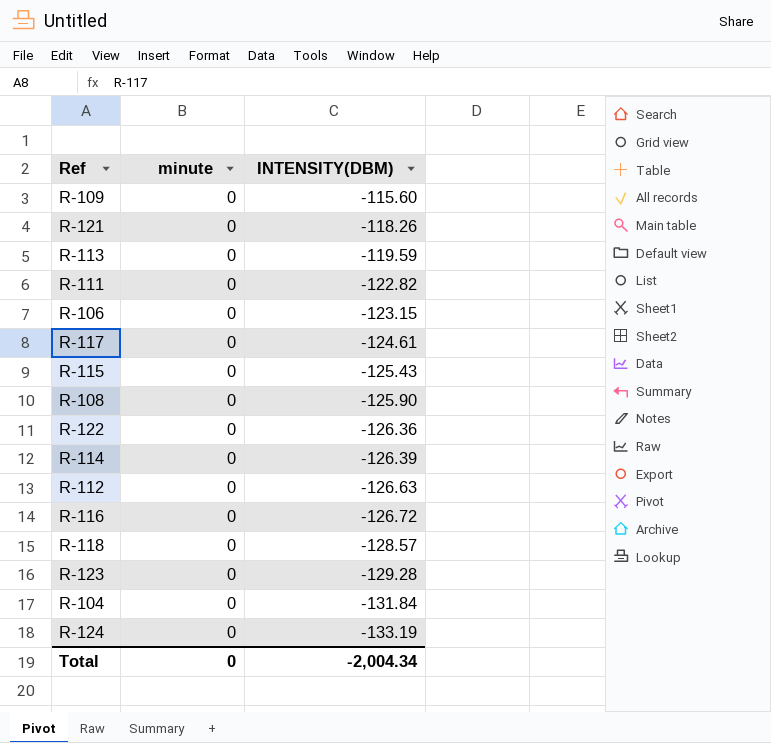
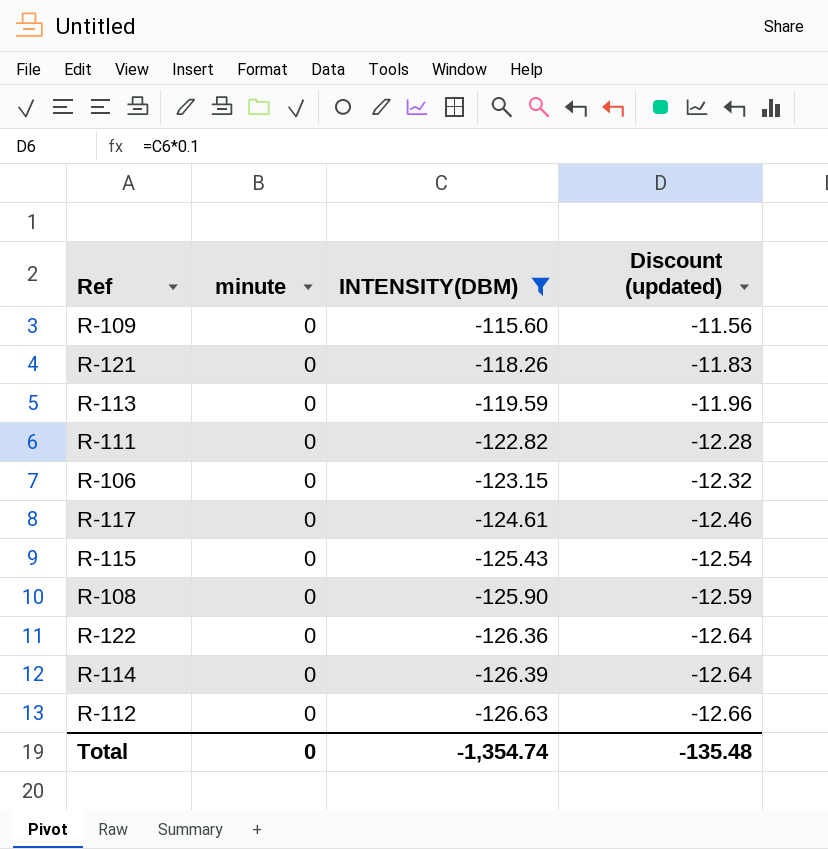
filter: none -> INTENSITY(DBM) >= -126.63
column Discount (updated) | formula: none -> [INTENSITY(DBM)] * 0.1
Total | INTENSITY(DBM): -2,004.34 -> -1,354.74

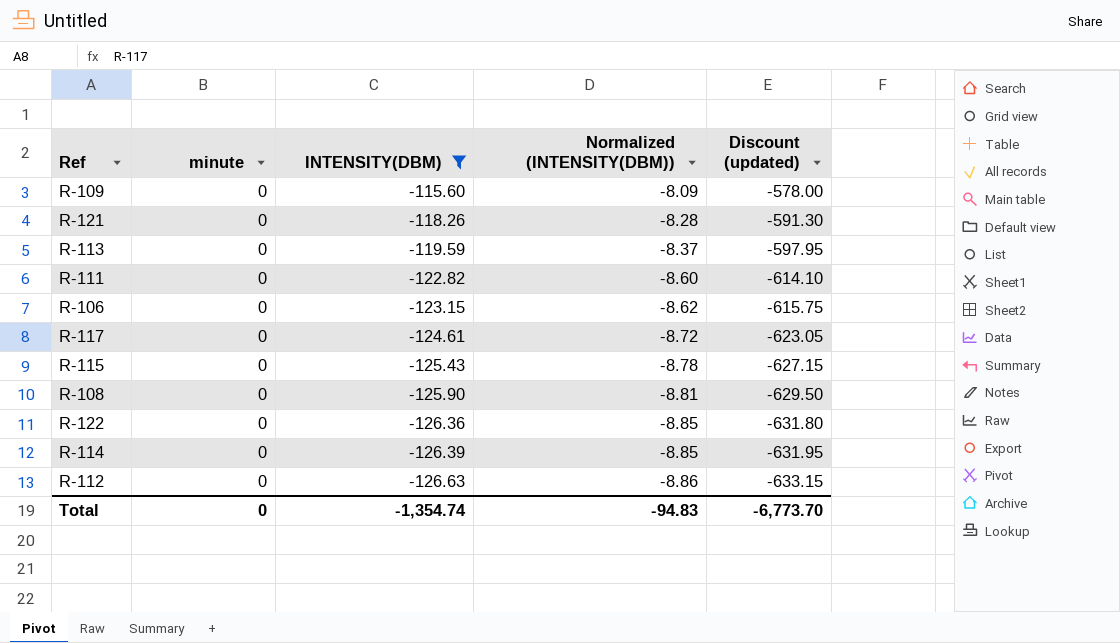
column Normalized (INTENSITY(DBM)) | formula: none -> [INTENSITY(DBM)] * 0.07
column Discount (updated) | formula: [INTENSITY(DBM)] * 0.1 -> [INTENSITY(DBM)] * 5
Total | Discount (updated): -135.48 -> -6,773.70

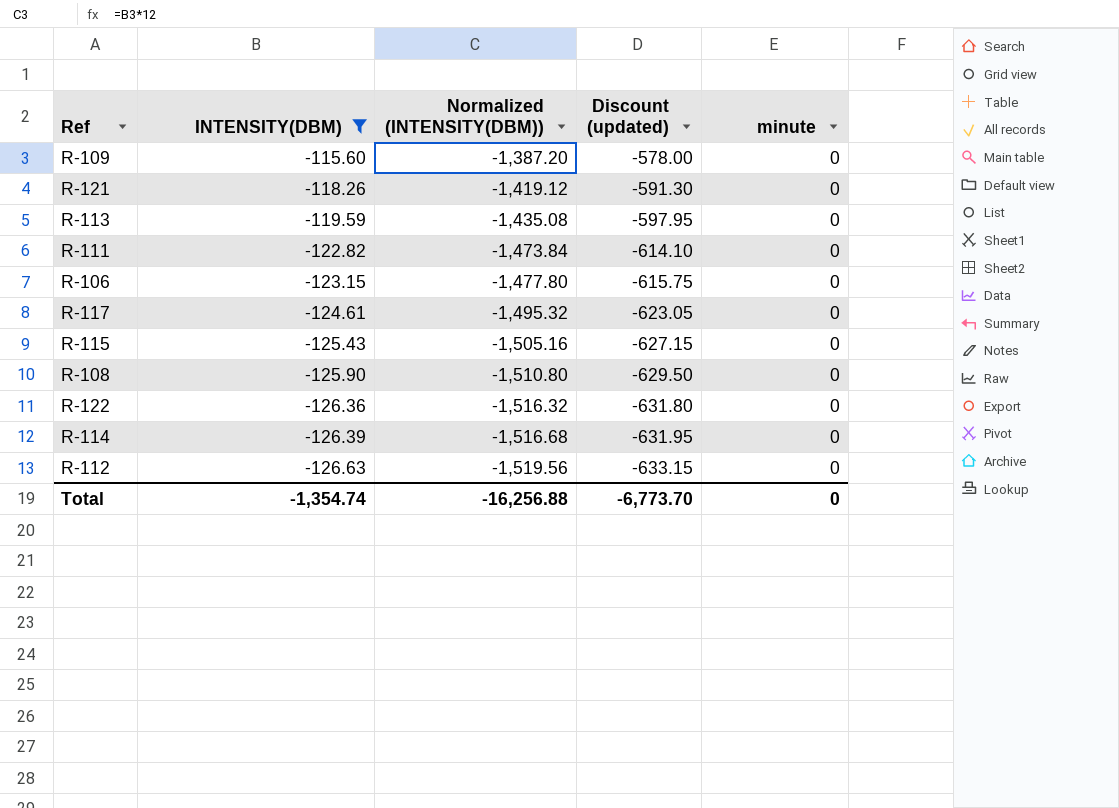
column Normalized (INTENSITY(DBM)) | formula: [INTENSITY(DBM)] * 0.07 -> [INTENSITY(DBM)] * 12
column minute | position: 2 -> 5
Total | Normalized (INTENSITY(DBM)): -94.83 -> -16,256.88

